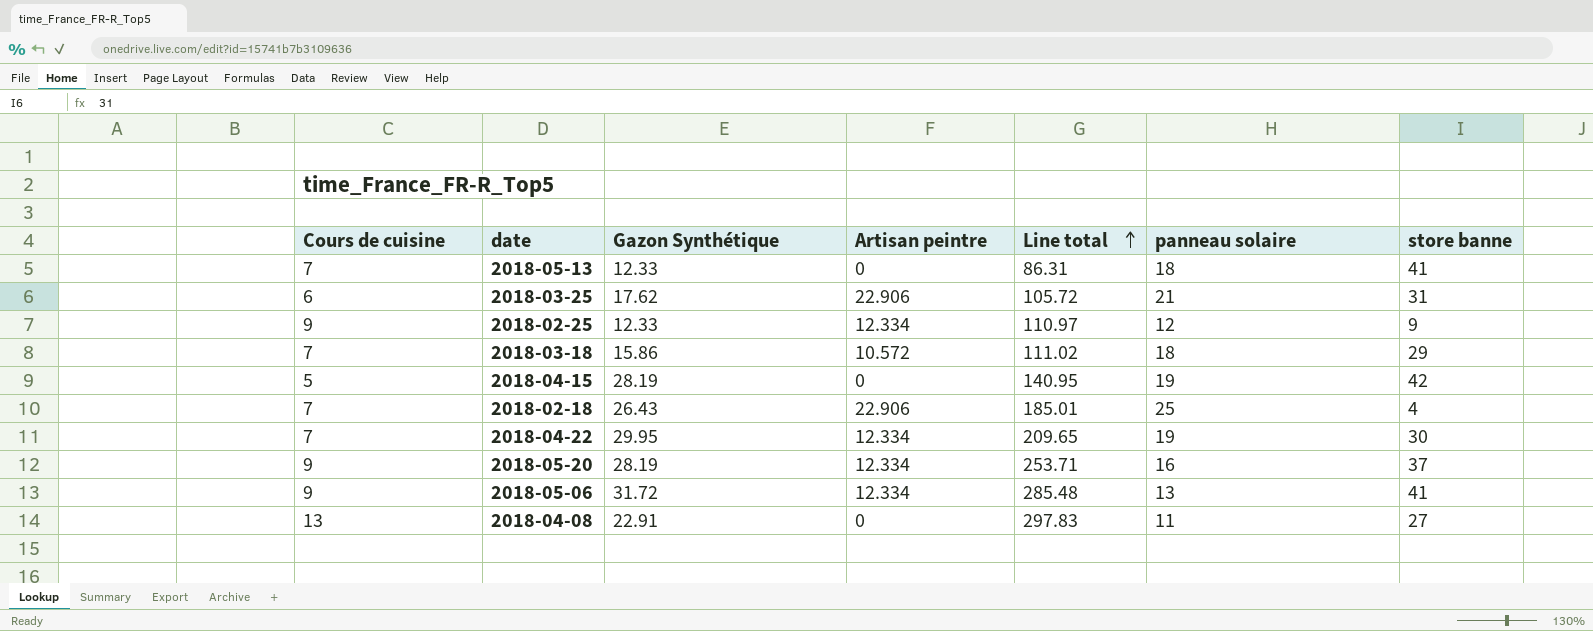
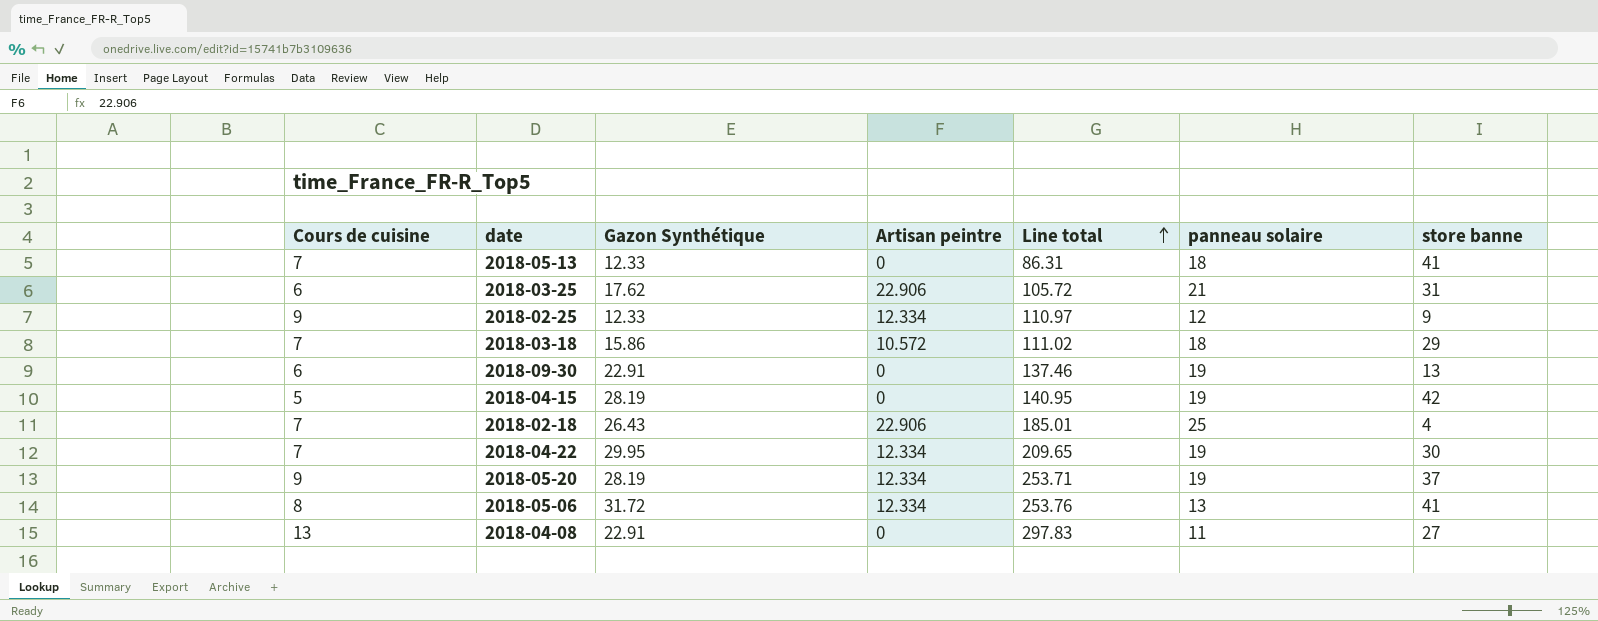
row 2018-09-30: none -> 6 | 22.91 | 0 | 137.46 | 19 | 13
2018-05-20 | panneau solaire: 16 -> 19
2018-05-06 | Cours de cuisine: 9 -> 8
2018-05-06 | Line total: 285.48 -> 253.76

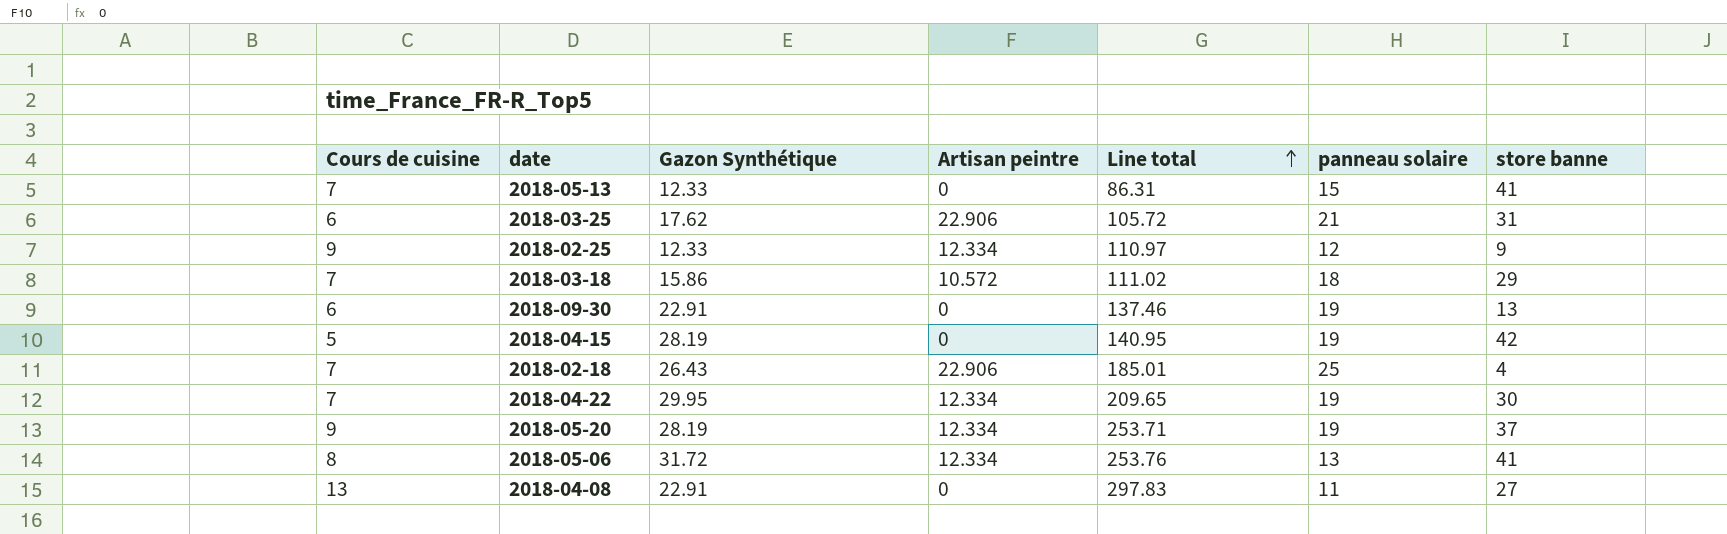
2018-05-13 | panneau solaire: 18 -> 15

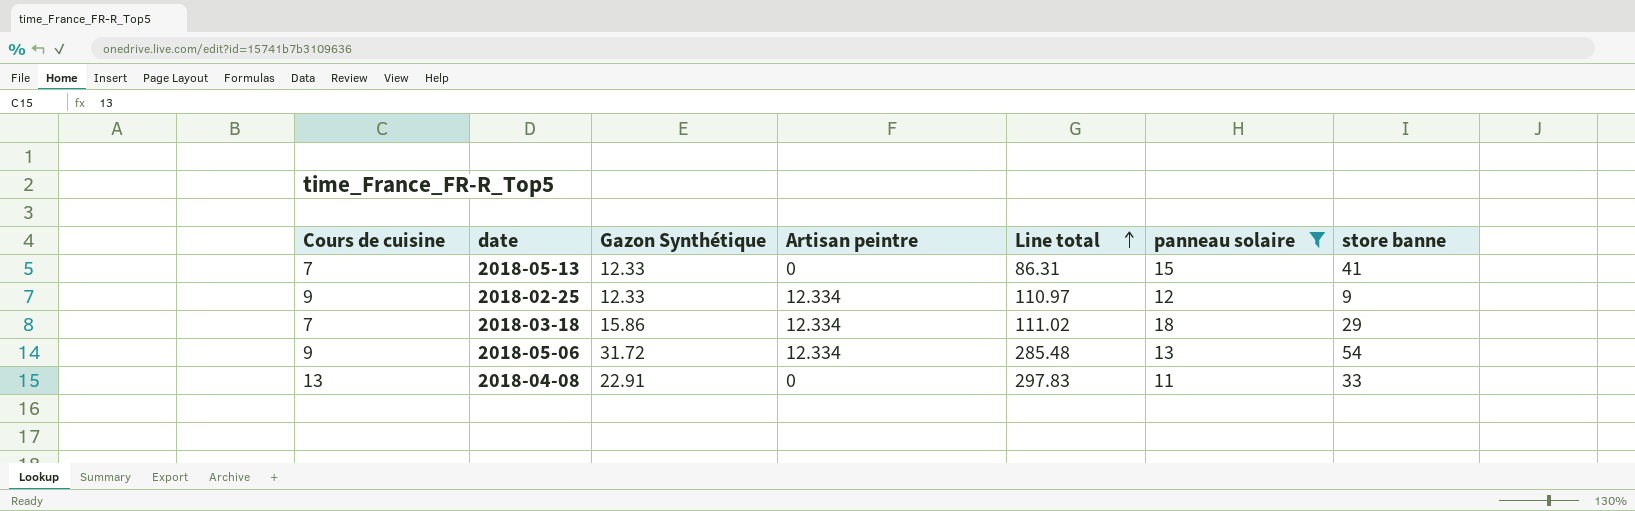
filter: none -> panneau solaire <= 18
2018-03-18 | Artisan peintre: 10.572 -> 12.334
2018-05-06 | Cours de cuisine: 8 -> 9
2018-05-06 | Line total: 253.76 -> 285.48
2018-05-06 | store banne: 41 -> 54
2018-04-08 | store banne: 27 -> 33

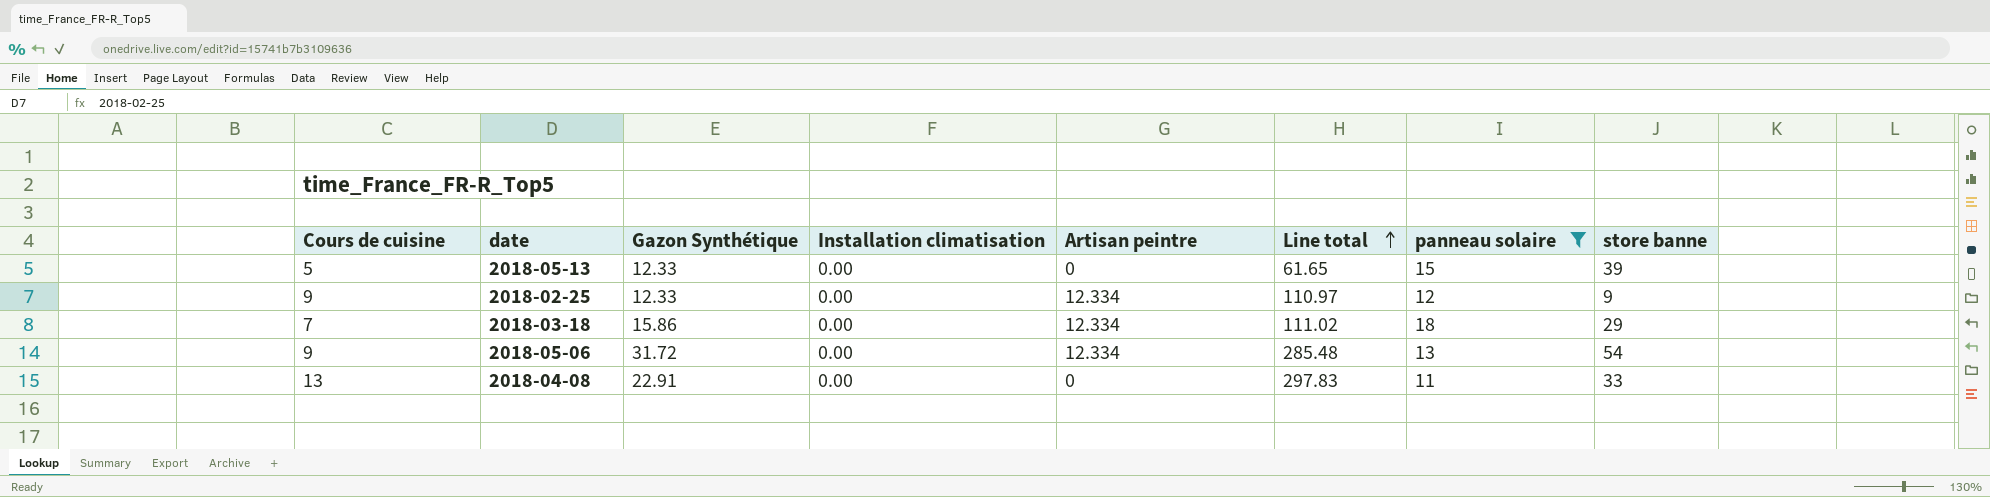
column Installation climatisation | position: none -> 4
2018-05-13 | Cours de cuisine: 7 -> 5
2018-05-13 | Line total: 86.31 -> 61.65
2018-05-13 | store banne: 41 -> 39

